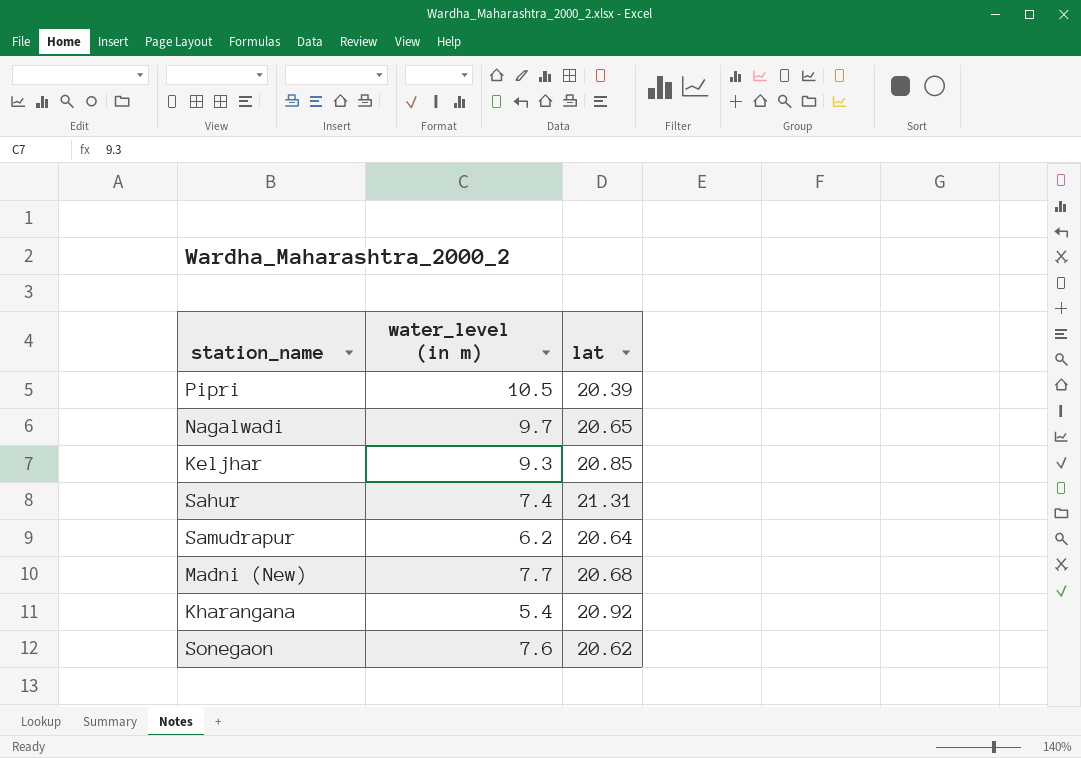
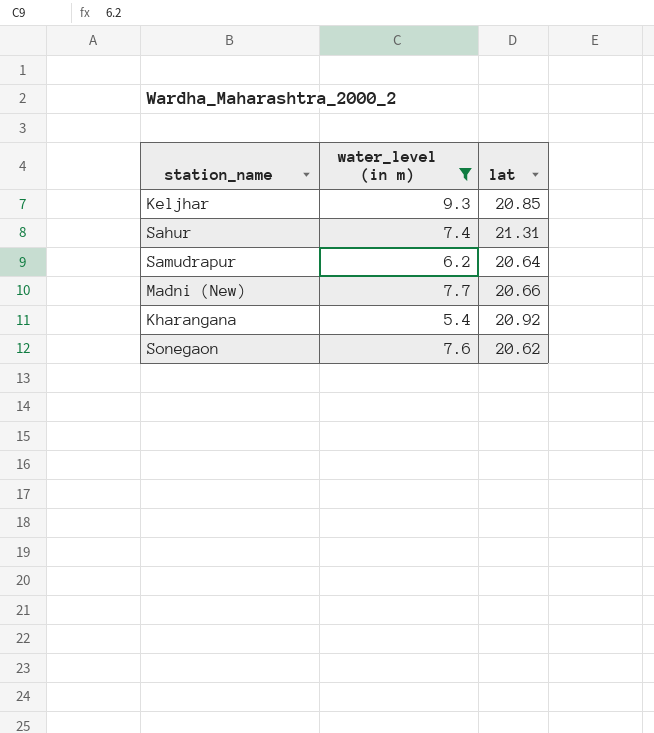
filter: none -> water_level (in m) <= 9.3
Madni (New) | lat: 20.68 -> 20.66

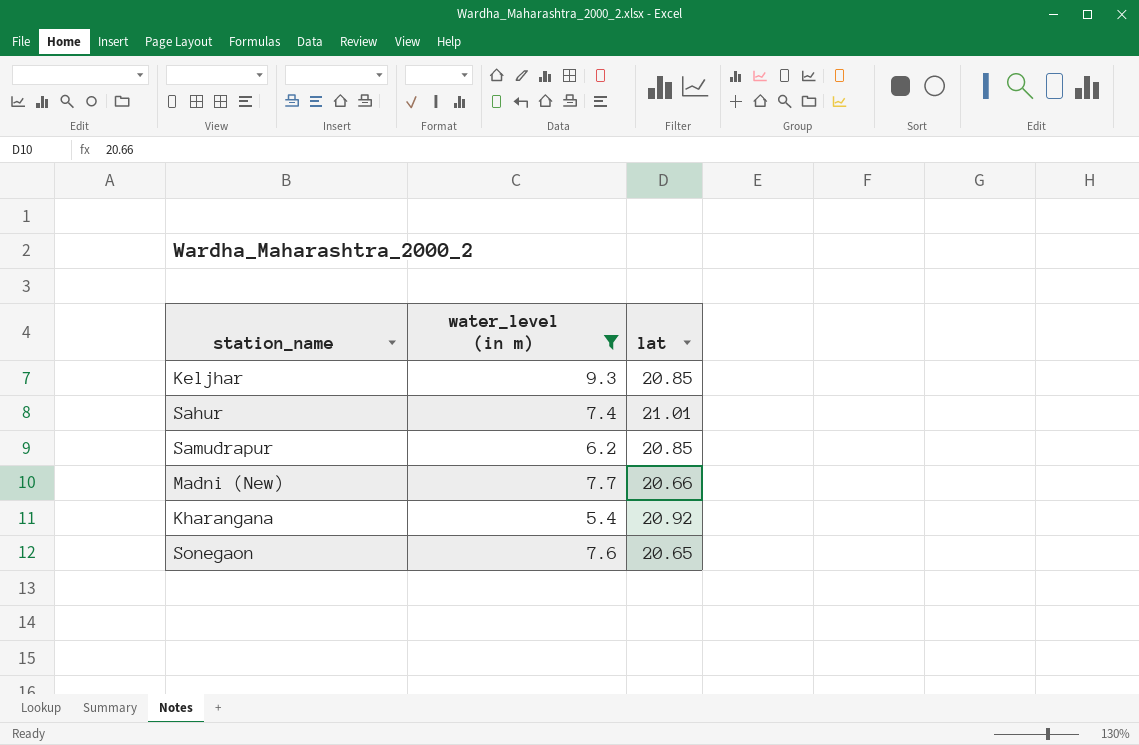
Sahur | lat: 21.31 -> 21.01
Samudrapur | lat: 20.64 -> 20.85
Sonegaon | lat: 20.62 -> 20.65

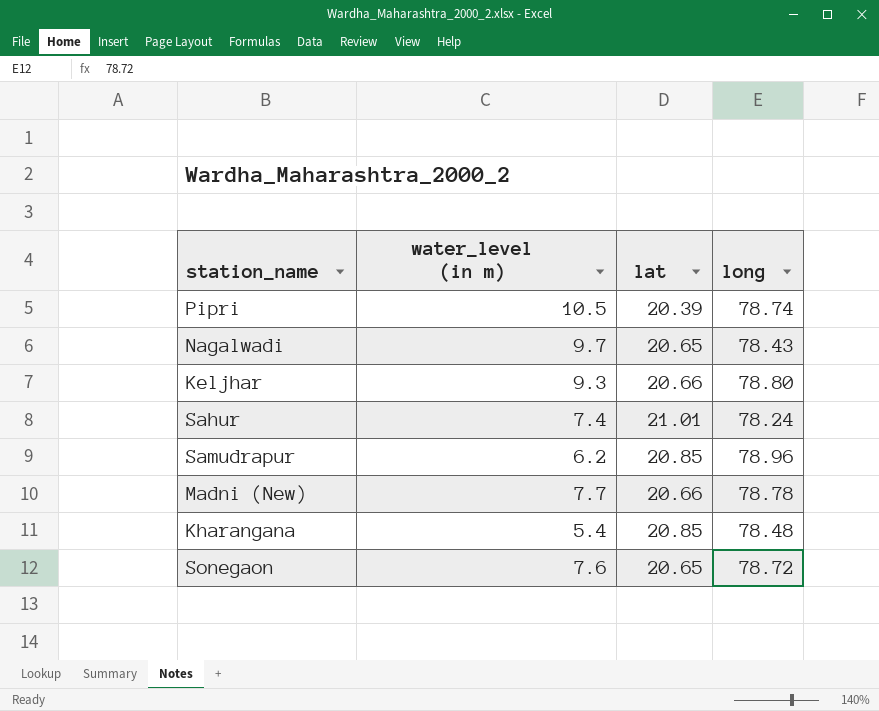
filter: water_level (in m) <= 9.3 -> none
column long | position: none -> 4
Keljhar | lat: 20.85 -> 20.66
Kharangana | lat: 20.92 -> 20.85

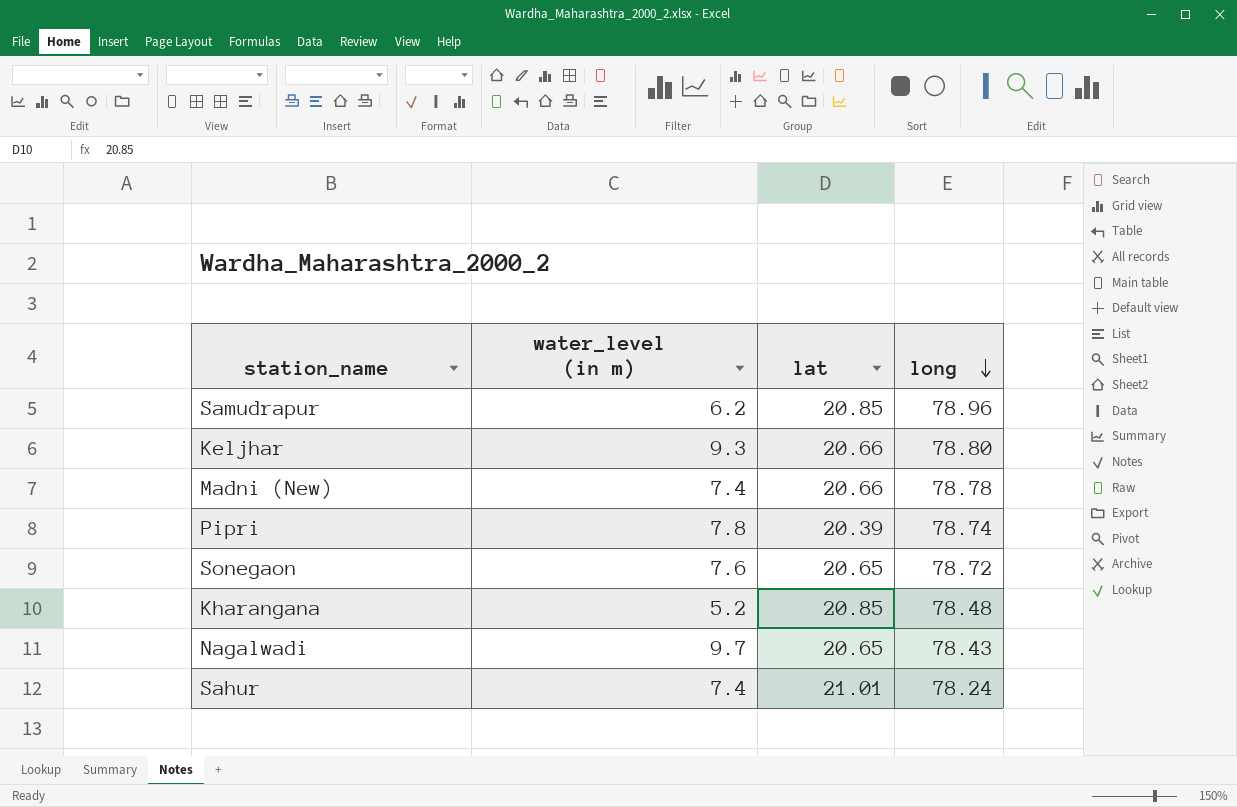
row order: none -> long descending
Madni (New) | water_level (in m): 7.7 -> 7.4
Pipri | water_level (in m): 10.5 -> 7.8
Kharangana | water_level (in m): 5.4 -> 5.2

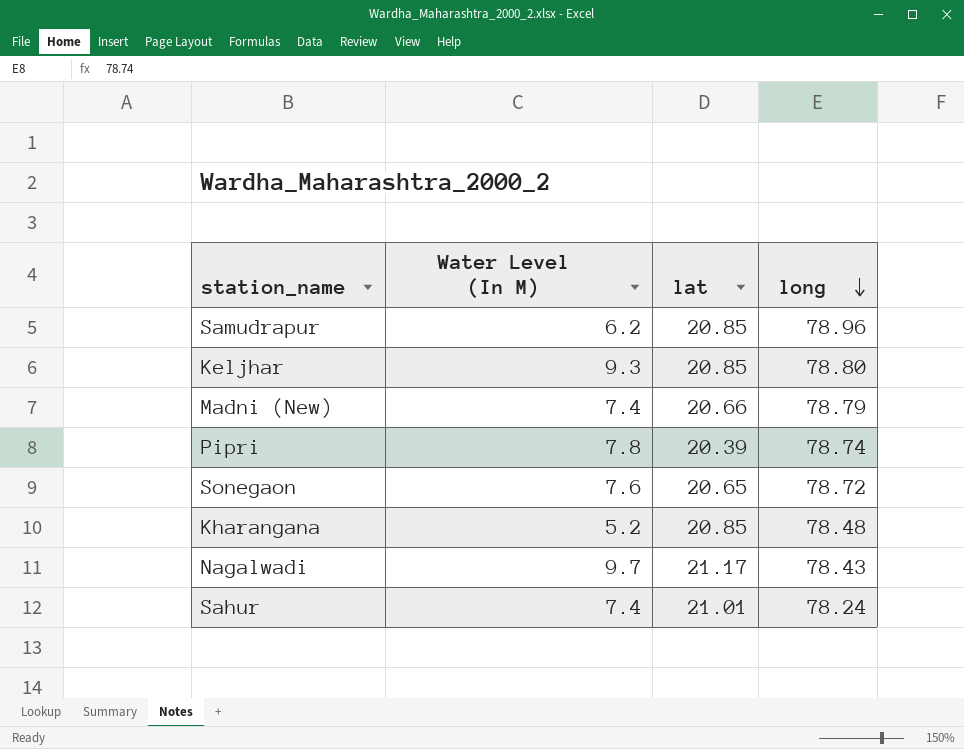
column name: water_level (in m) -> Water Level (In M)
Keljhar | lat: 20.66 -> 20.85
Madni (New) | long: 78.78 -> 78.79
Nagalwadi | lat: 20.65 -> 21.17

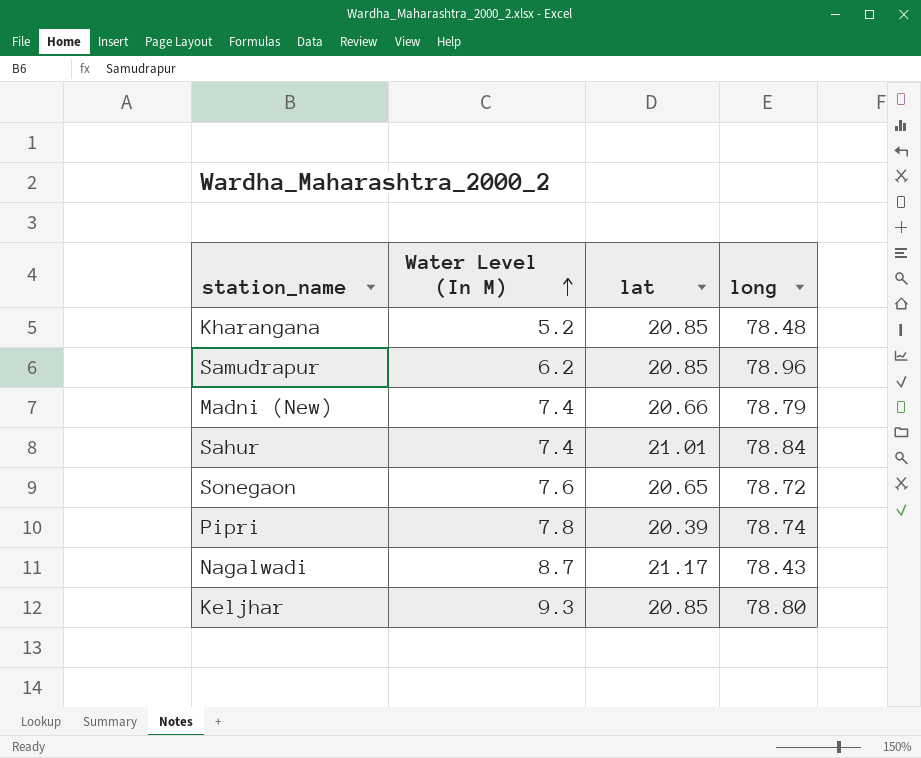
row order: long descending -> Water Level (In M) ascending
Sahur | long: 78.24 -> 78.84
Nagalwadi | Water Level (In M): 9.7 -> 8.7

